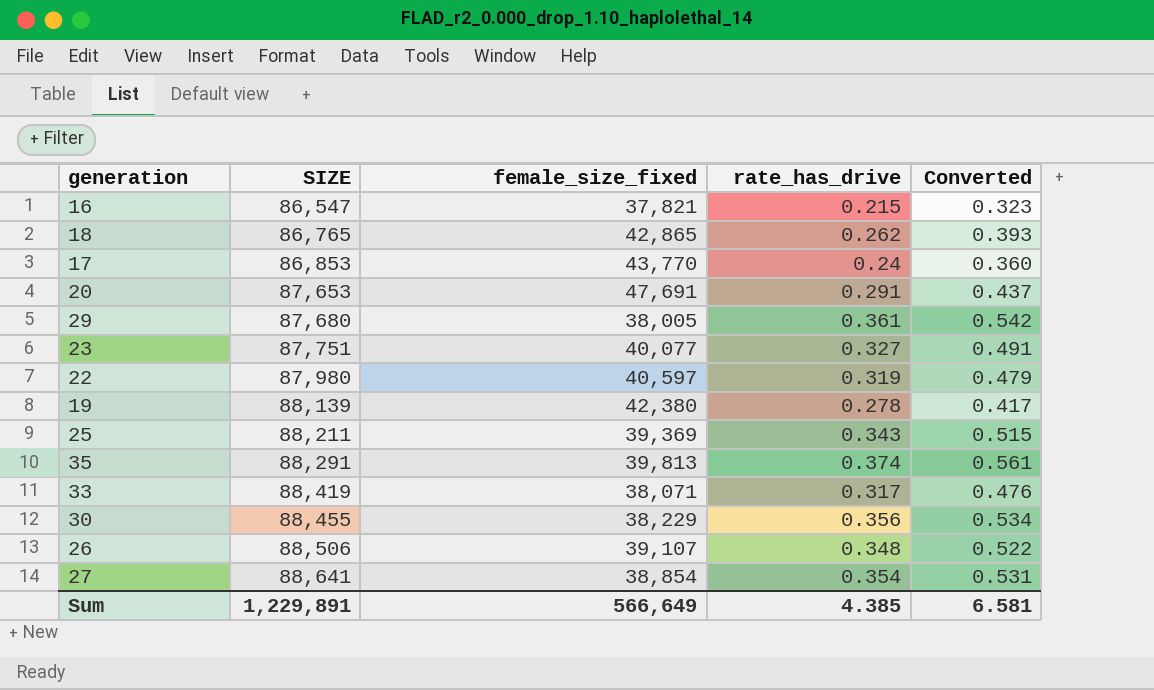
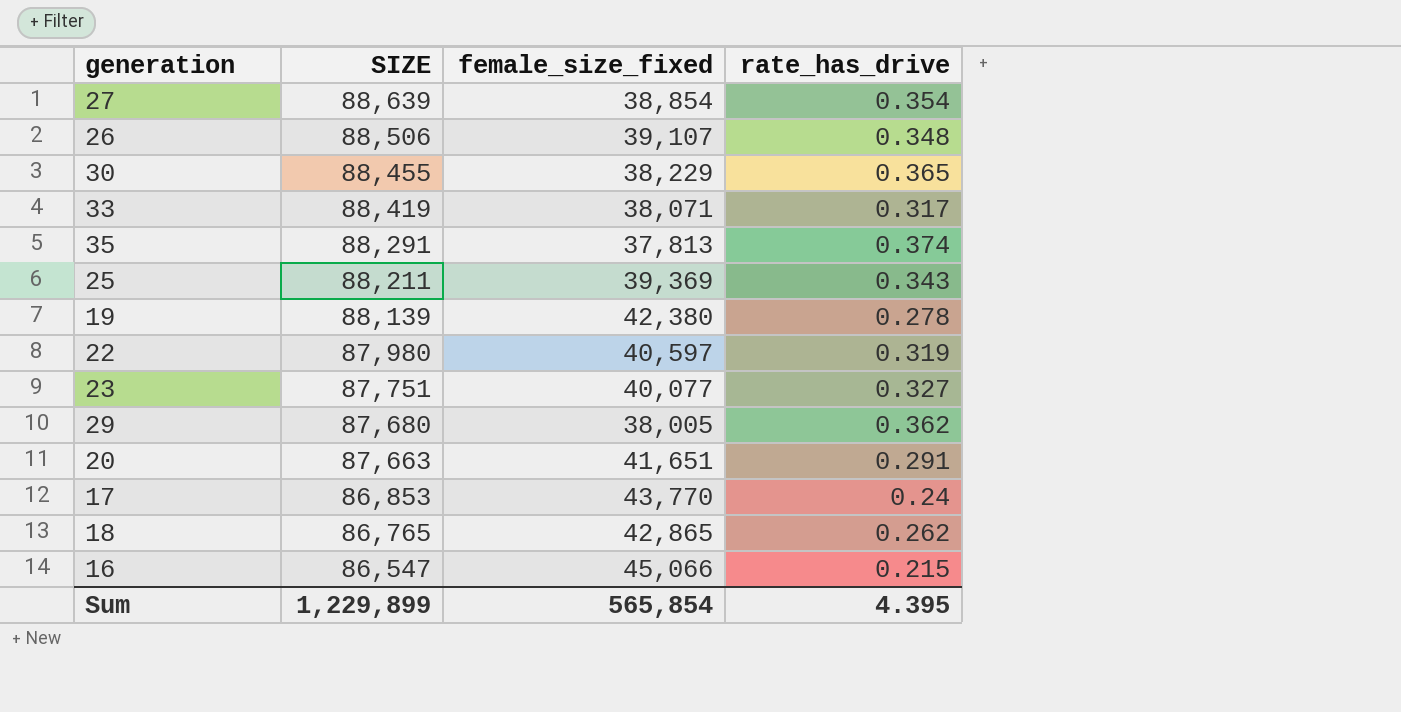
row order: SIZE ascending -> SIZE descending
column Converted | formula: [rate_has_drive] * 1.5 -> none
27 | SIZE: 88,641 -> 88,639
30 | rate_has_drive: 0.356 -> 0.365
35 | female_size_fixed: 39,813 -> 37,813
29 | rate_has_drive: 0.361 -> 0.362
20 | SIZE: 87,653 -> 87,663
20 | female_size_fixed: 47,691 -> 41,651
16 | female_size_fixed: 37,821 -> 45,066
Sum | SIZE: 1,229,891 -> 1,229,899
Sum | female_size_fixed: 566,649 -> 565,854
Sum | rate_has_drive: 4.385 -> 4.395

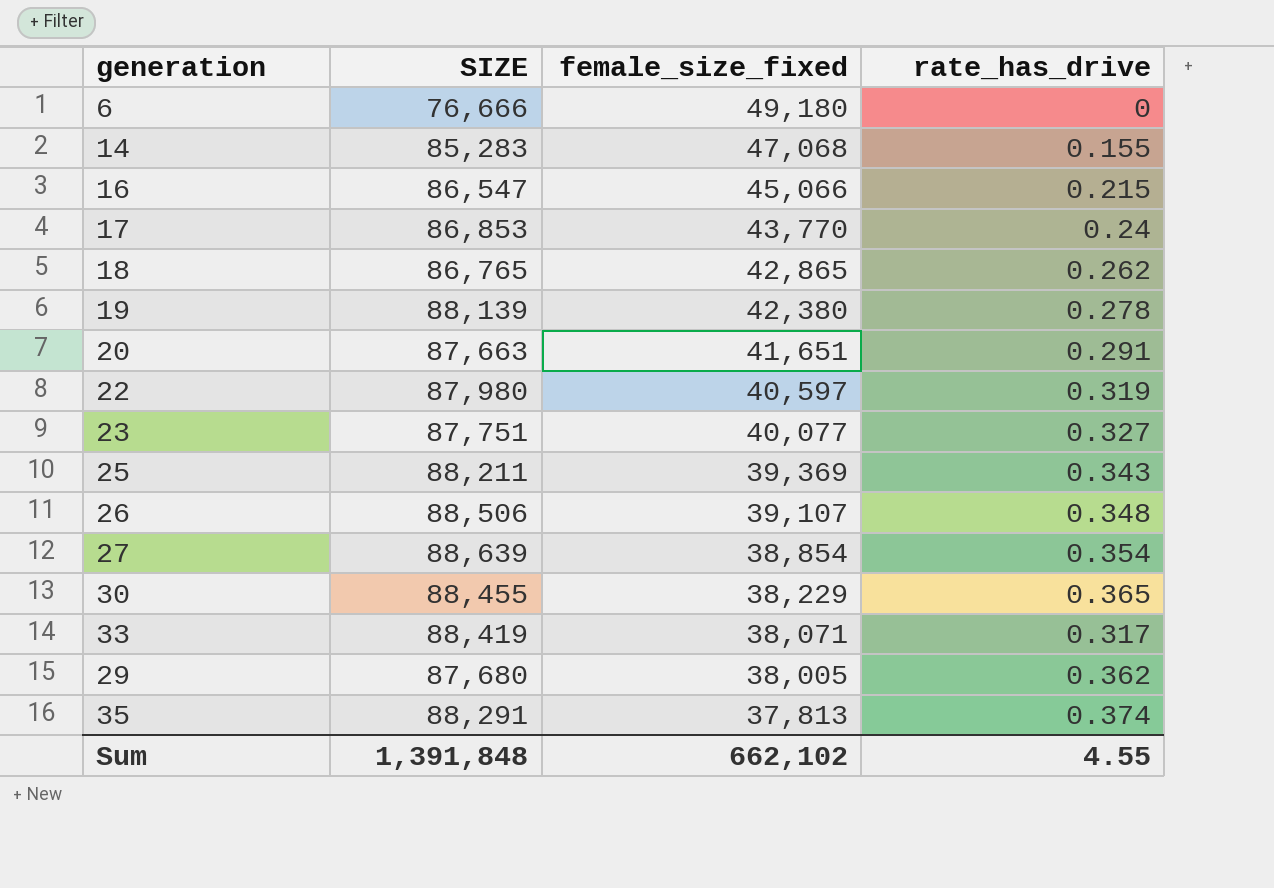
row order: SIZE descending -> female_size_fixed descending
row 6: none -> 76,666 | 49,180 | 0
row 14: none -> 85,283 | 47,068 | 0.155
Sum | SIZE: 1,229,899 -> 1,391,848
Sum | female_size_fixed: 565,854 -> 662,102
Sum | rate_has_drive: 4.395 -> 4.55

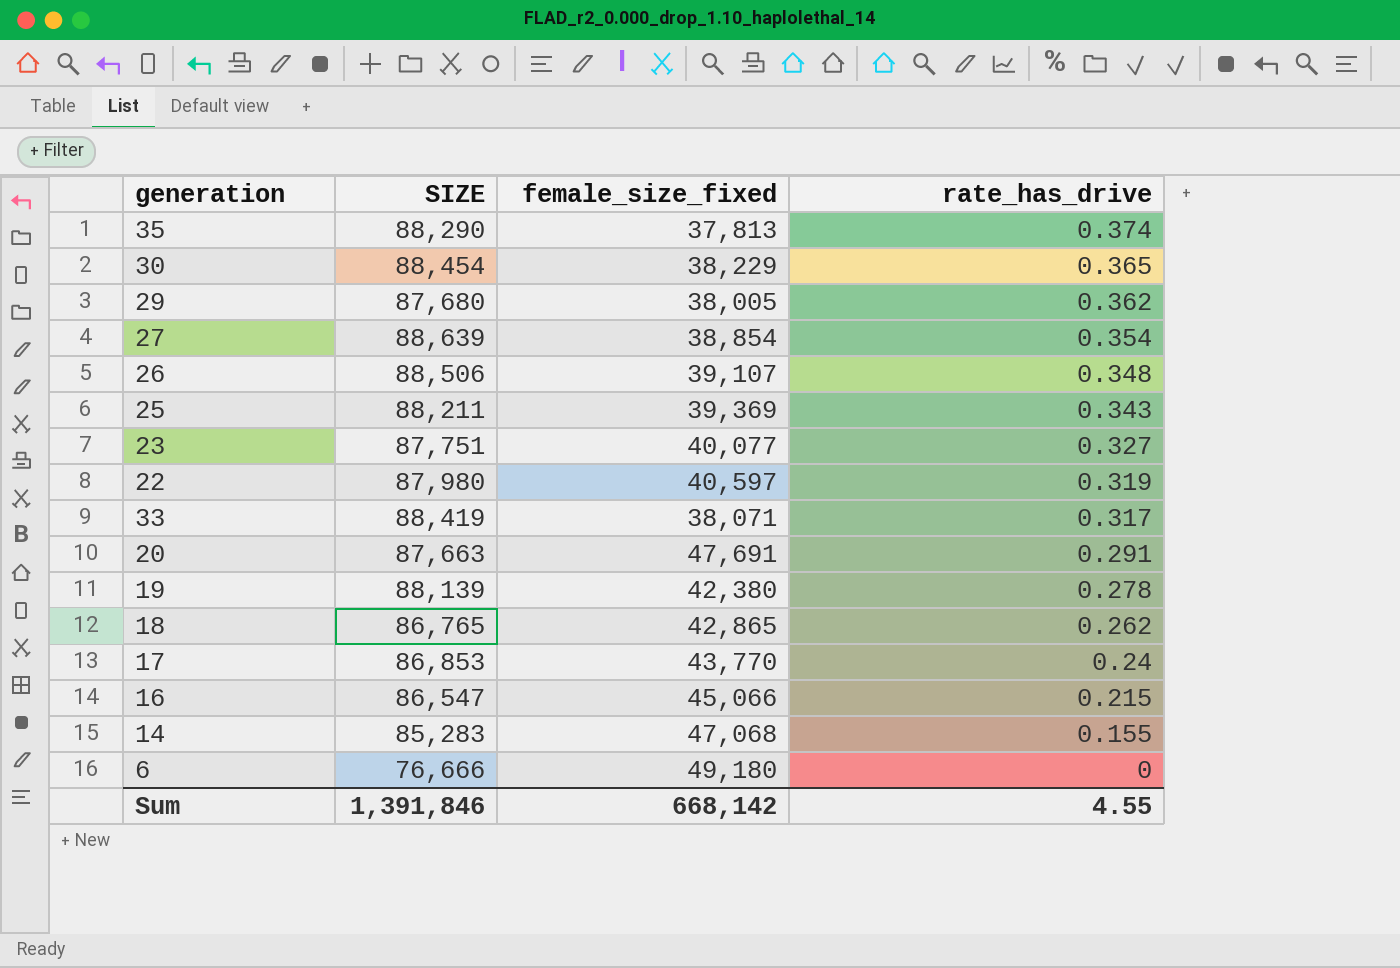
row order: female_size_fixed descending -> rate_has_drive descending
35 | SIZE: 88,291 -> 88,290
30 | SIZE: 88,455 -> 88,454
20 | female_size_fixed: 41,651 -> 47,691
Sum | SIZE: 1,391,848 -> 1,391,846
Sum | female_size_fixed: 662,102 -> 668,142

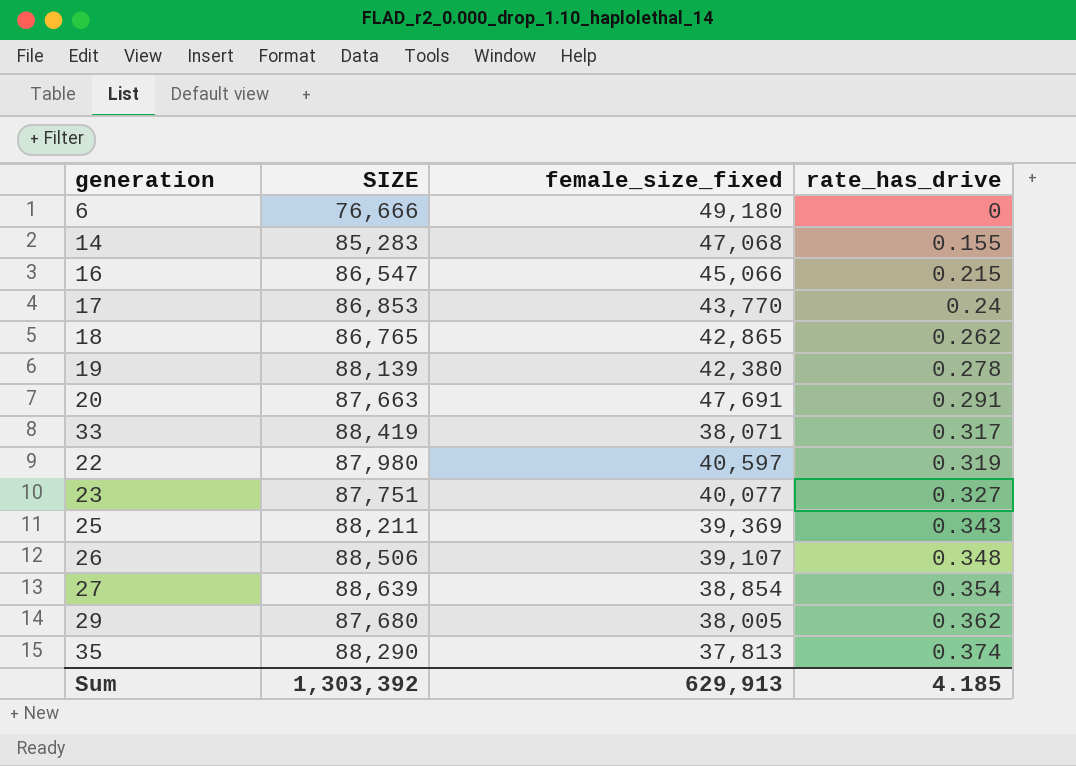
row order: rate_has_drive descending -> rate_has_drive ascending
row 30: 88,454 | 38,229 | 0.365 -> none
Sum | SIZE: 1,391,846 -> 1,303,392
Sum | female_size_fixed: 668,142 -> 629,913
Sum | rate_has_drive: 4.55 -> 4.185

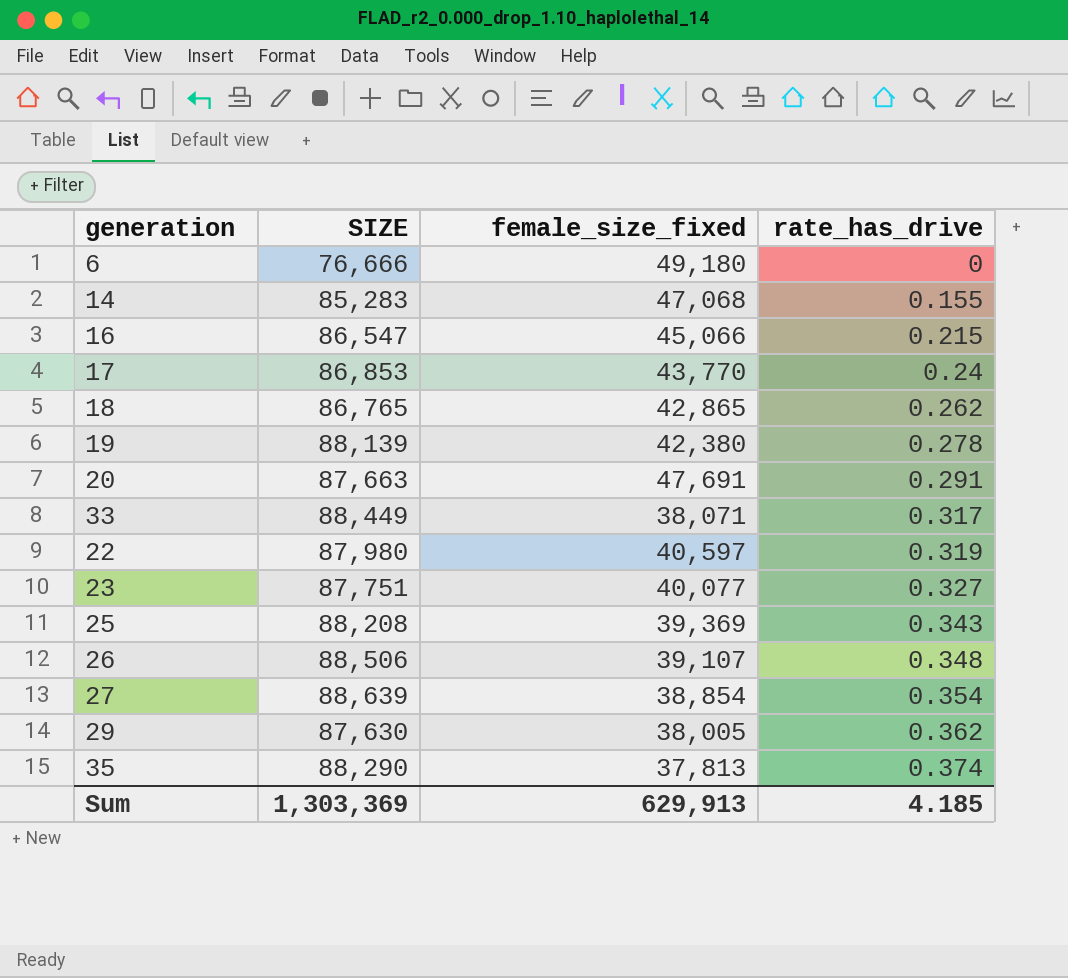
33 | SIZE: 88,419 -> 88,449
25 | SIZE: 88,211 -> 88,208
29 | SIZE: 87,680 -> 87,630
Sum | SIZE: 1,303,392 -> 1,303,369

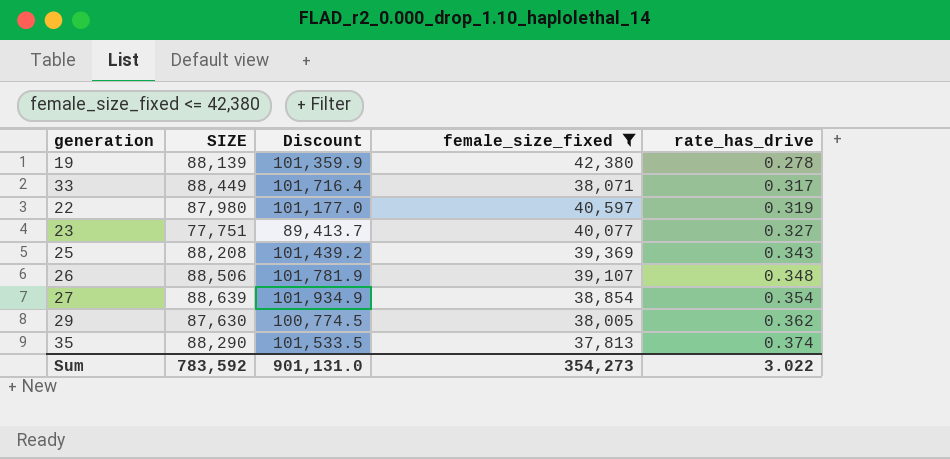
filter: none -> female_size_fixed <= 42,380
column Discount | formula: none -> [SIZE] * 1.15
23 | SIZE: 87,751 -> 77,751
Sum | SIZE: 1,303,369 -> 783,592
Sum | female_size_fixed: 629,913 -> 354,273
Sum | rate_has_drive: 4.185 -> 3.022

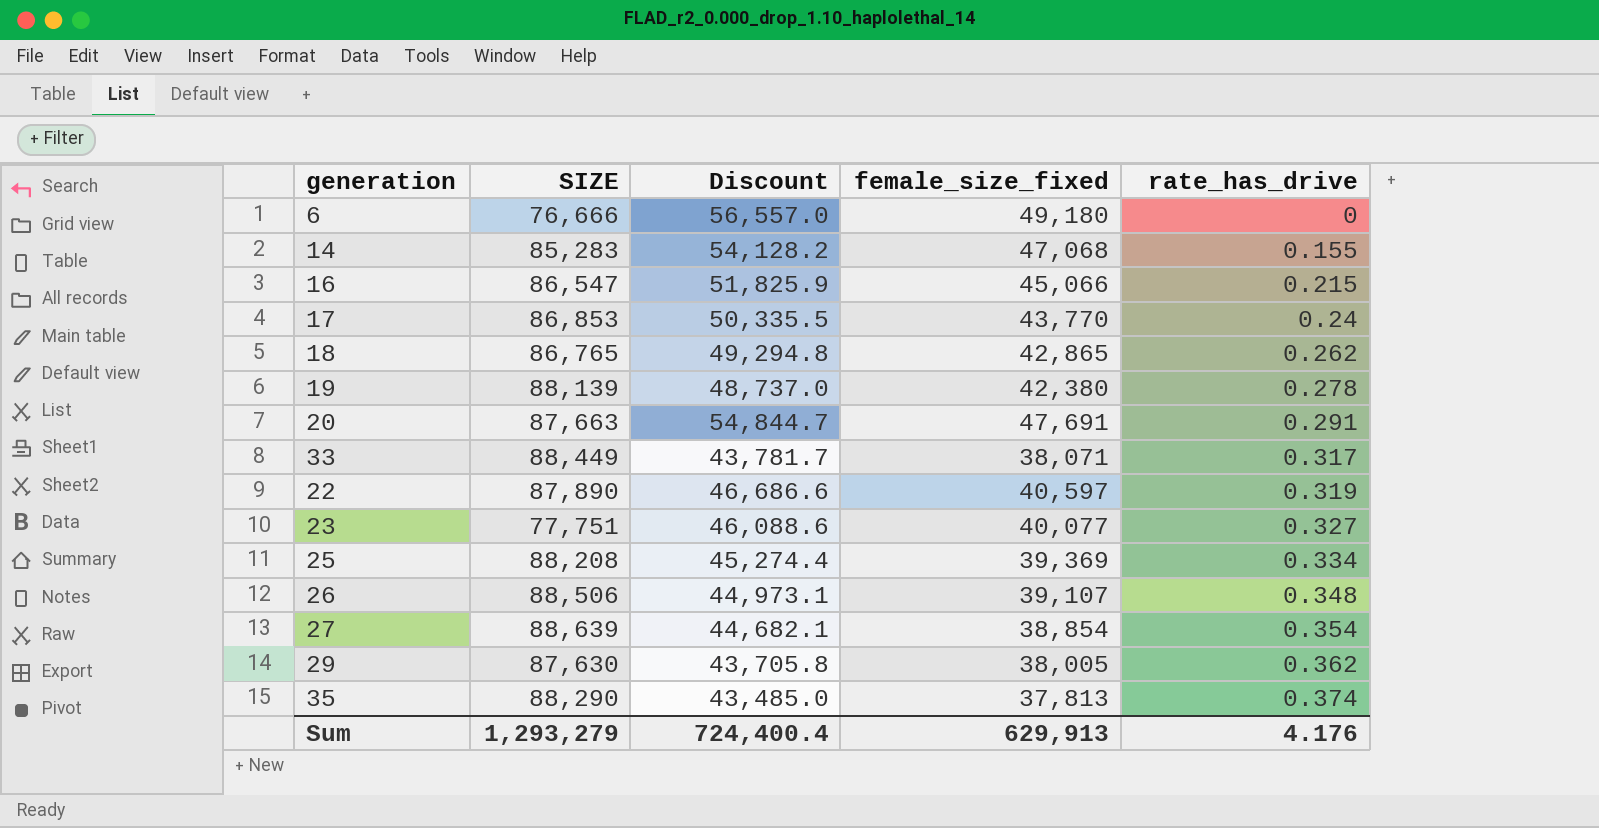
filter: female_size_fixed <= 42,380 -> none
column Discount | formula: [SIZE] * 1.15 -> [female_size_fixed] * 1.15
22 | SIZE: 87,980 -> 87,890
25 | rate_has_drive: 0.343 -> 0.334
Sum | SIZE: 783,592 -> 1,293,279
Sum | Discount: 901,131.0 -> 724,400.4
Sum | female_size_fixed: 354,273 -> 629,913
Sum | rate_has_drive: 3.022 -> 4.176

